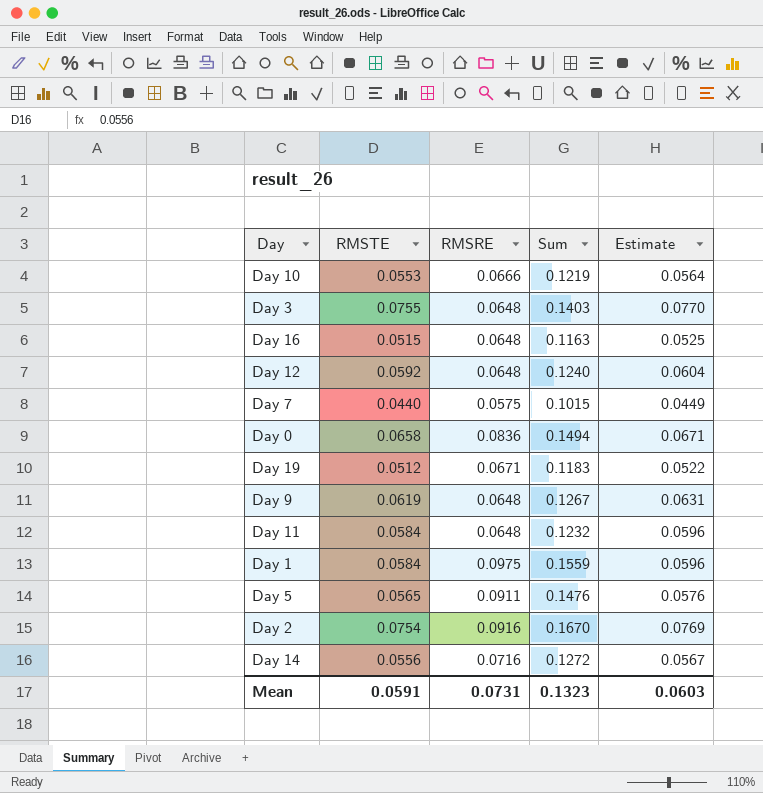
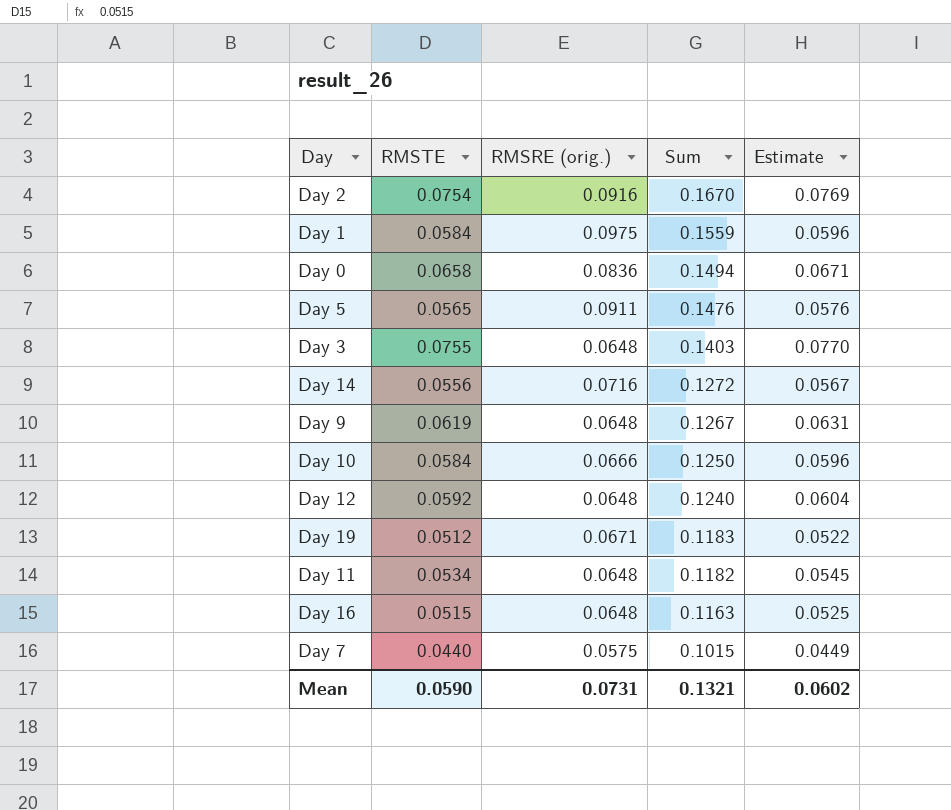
row order: none -> Sum descending
column name: RMSRE -> RMSRE (orig.)
Day 10 | RMSTE: 0.0553 -> 0.0584
Day 10 | Sum: 0.1219 -> 0.1250
Day 10 | Estimate: 0.0564 -> 0.0596
Day 11 | RMSTE: 0.0584 -> 0.0534
Day 11 | Sum: 0.1232 -> 0.1182
Day 11 | Estimate: 0.0596 -> 0.0545
Mean | RMSTE: 0.0591 -> 0.0590
Mean | Sum: 0.1323 -> 0.1321
Mean | Estimate: 0.0603 -> 0.0602

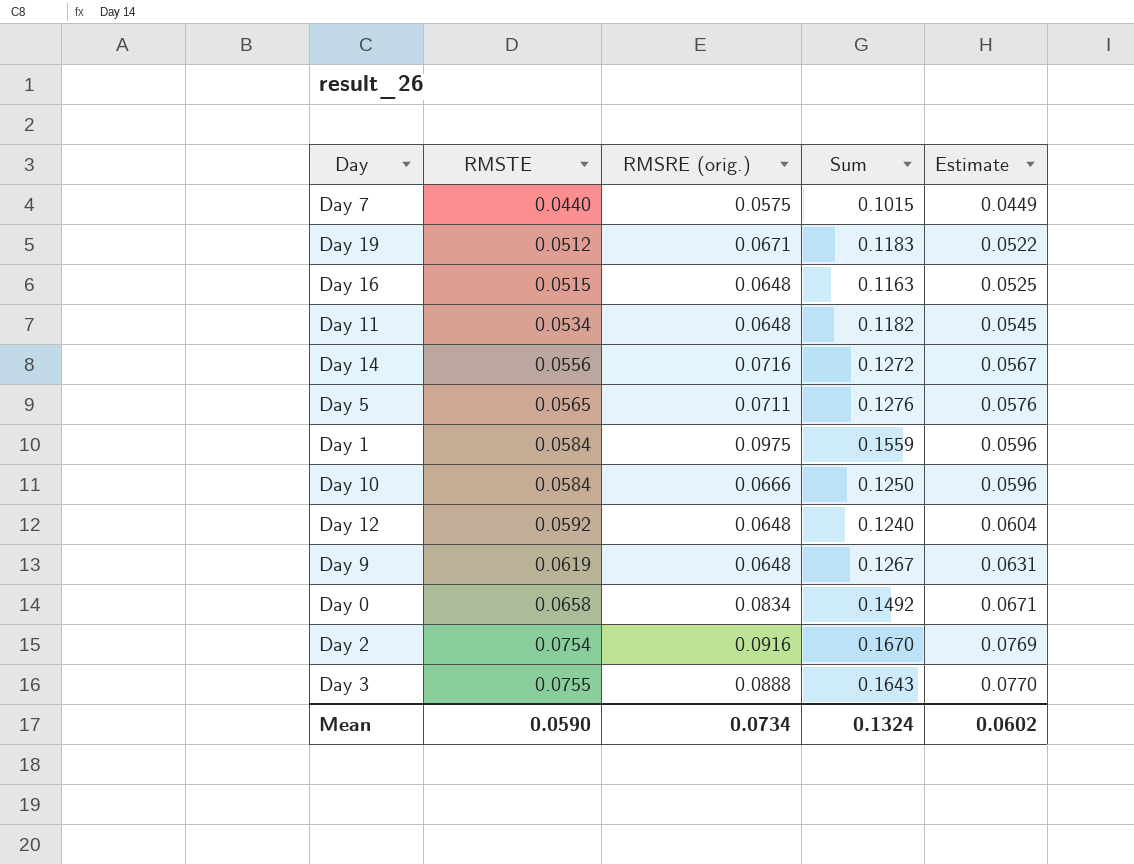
row order: Sum descending -> RMSTE ascending
Day 5 | RMSRE (orig.): 0.0911 -> 0.0711
Day 5 | Sum: 0.1476 -> 0.1276
Day 0 | RMSRE (orig.): 0.0836 -> 0.0834
Day 0 | Sum: 0.1494 -> 0.1492
Day 3 | RMSRE (orig.): 0.0648 -> 0.0888
Day 3 | Sum: 0.1403 -> 0.1643
Mean | RMSRE (orig.): 0.0731 -> 0.0734
Mean | Sum: 0.1321 -> 0.1324

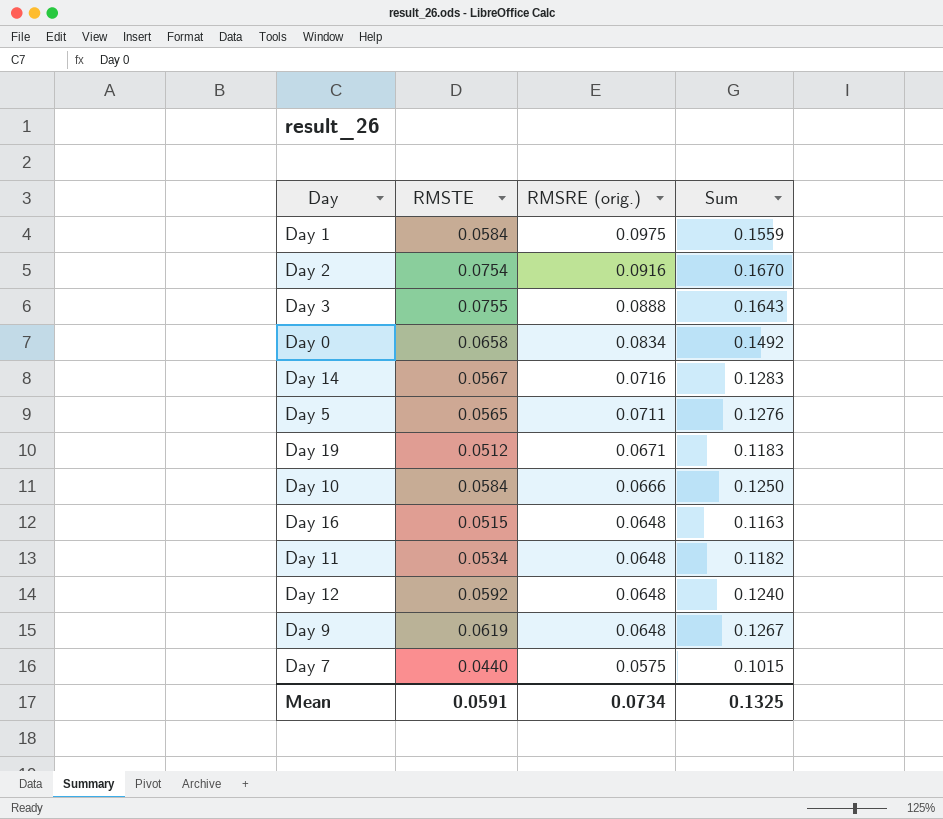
row order: RMSTE ascending -> RMSRE (orig.) descending
column Estimate | formula: [RMSTE] * 1.02 -> none
Day 14 | RMSTE: 0.0556 -> 0.0567
Day 14 | Sum: 0.1272 -> 0.1283
Mean | RMSTE: 0.0590 -> 0.0591
Mean | Sum: 0.1324 -> 0.1325

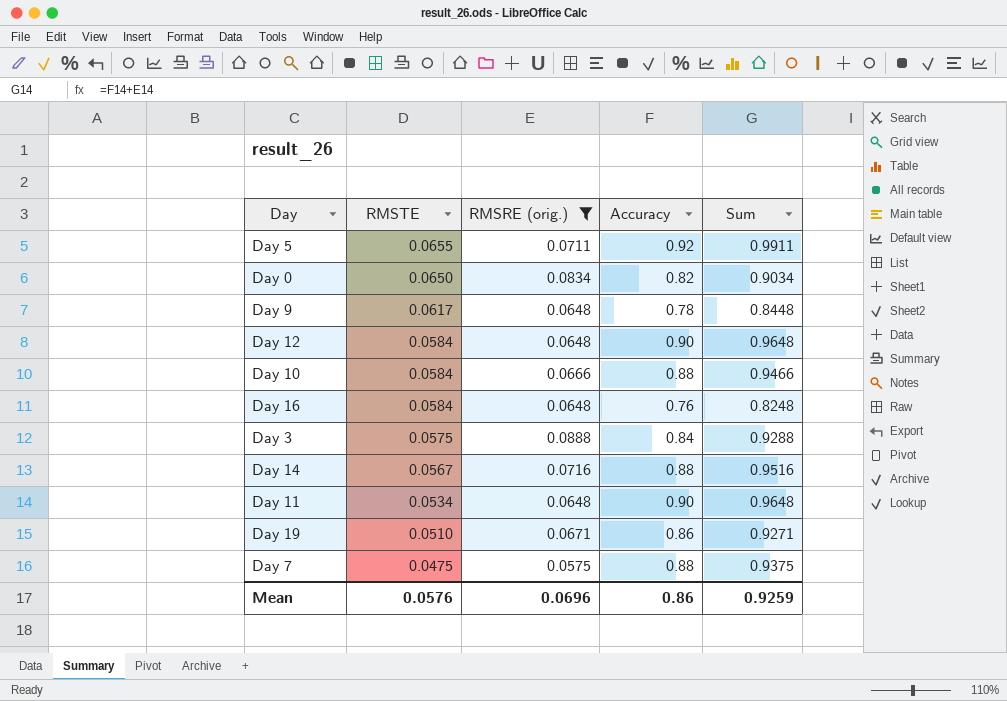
filter: none -> RMSRE (orig.) <= 0.0888
row order: RMSRE (orig.) descending -> RMSTE descending
column Accuracy | position: none -> 4
column Sum | formula: [RMSTE] + [RMSRE (orig.)] -> [RMSRE (orig.)] + [Accuracy]
Day 5 | RMSTE: 0.0565 -> 0.0655
Day 0 | RMSTE: 0.0658 -> 0.0650
Day 9 | RMSTE: 0.0619 -> 0.0617
Day 12 | RMSTE: 0.0592 -> 0.0584
Day 16 | RMSTE: 0.0515 -> 0.0584
Day 3 | RMSTE: 0.0755 -> 0.0575
Day 19 | RMSTE: 0.0512 -> 0.0510
Day 7 | RMSTE: 0.0440 -> 0.0475
Mean | RMSTE: 0.0591 -> 0.0576
Mean | RMSRE (orig.): 0.0734 -> 0.0696
Mean | Sum: 0.1325 -> 0.9259

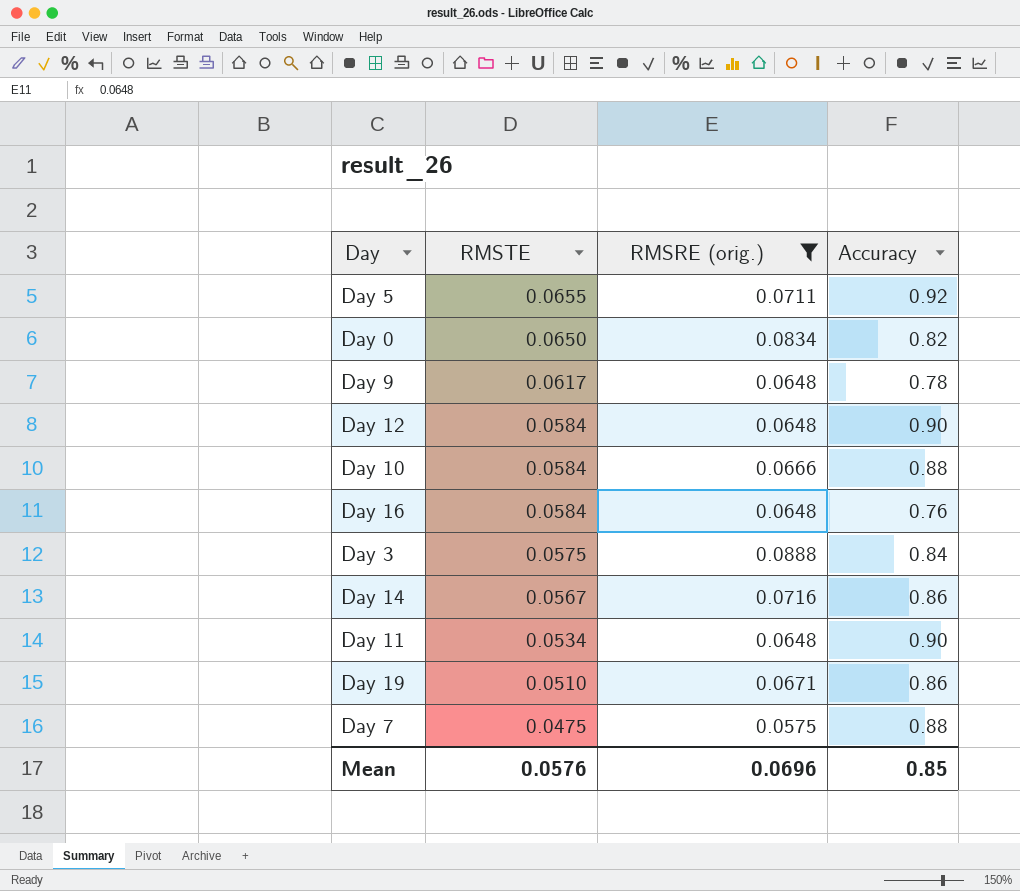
column Sum | formula: [RMSRE (orig.)] + [Accuracy] -> none
Day 14 | Accuracy: 0.88 -> 0.86
Mean | Accuracy: 0.86 -> 0.85

